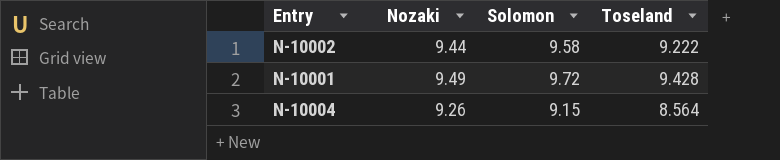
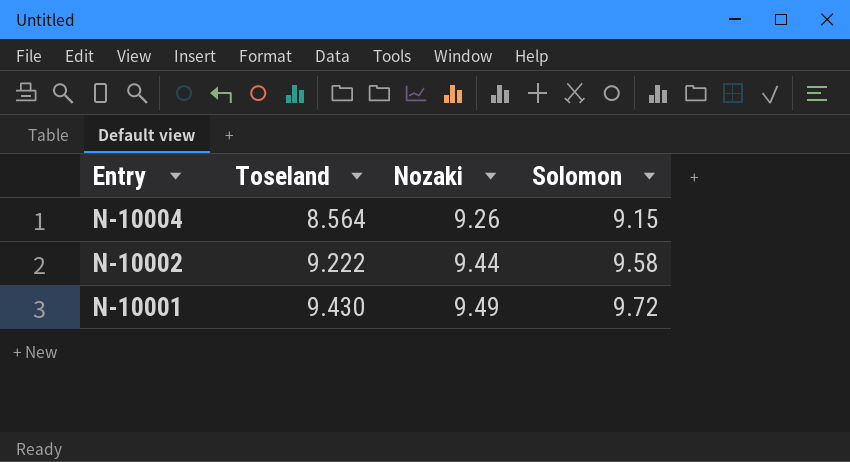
row order: none -> Entry descending
column Toseland | position: 4 -> 2
N-10001 | Toseland: 9.428 -> 9.430

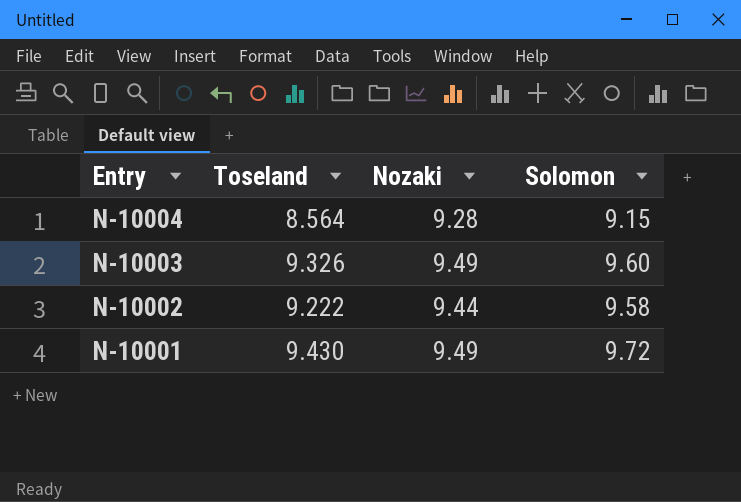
N-10004 | Nozaki: 9.26 -> 9.28
row N-10003: none -> 9.326 | 9.49 | 9.60

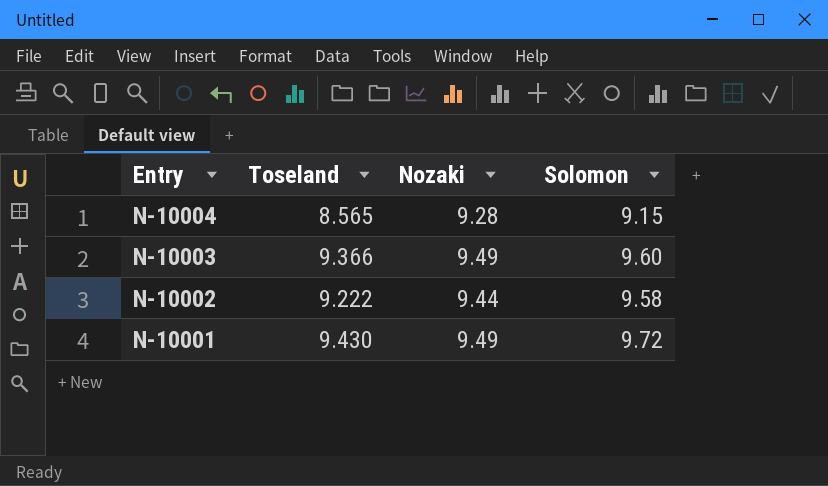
N-10004 | Toseland: 8.564 -> 8.565
N-10003 | Toseland: 9.326 -> 9.366

